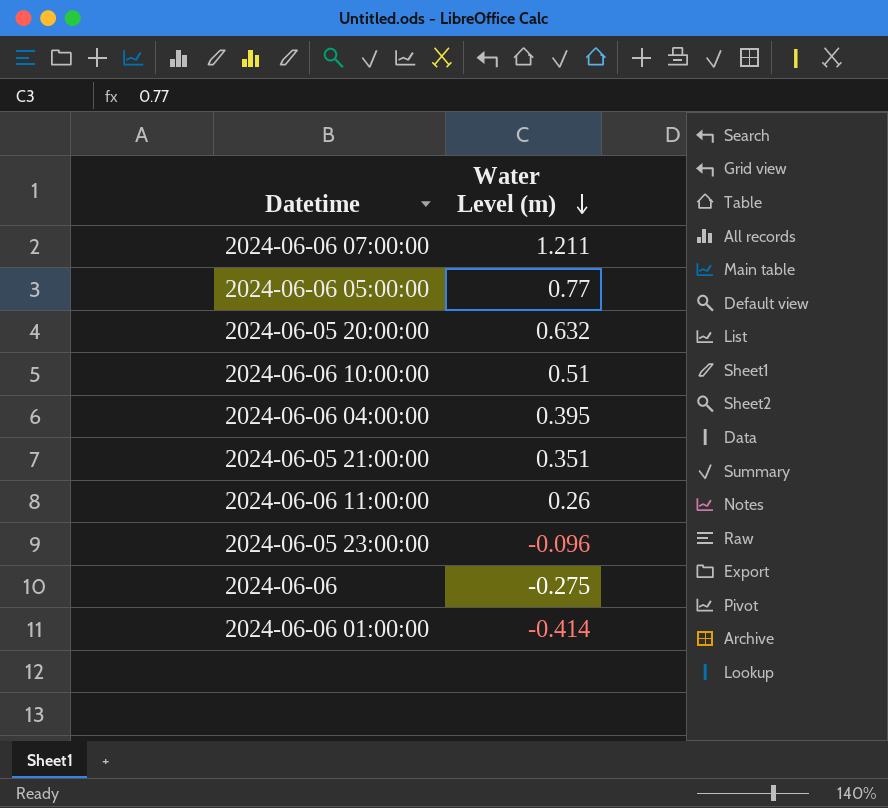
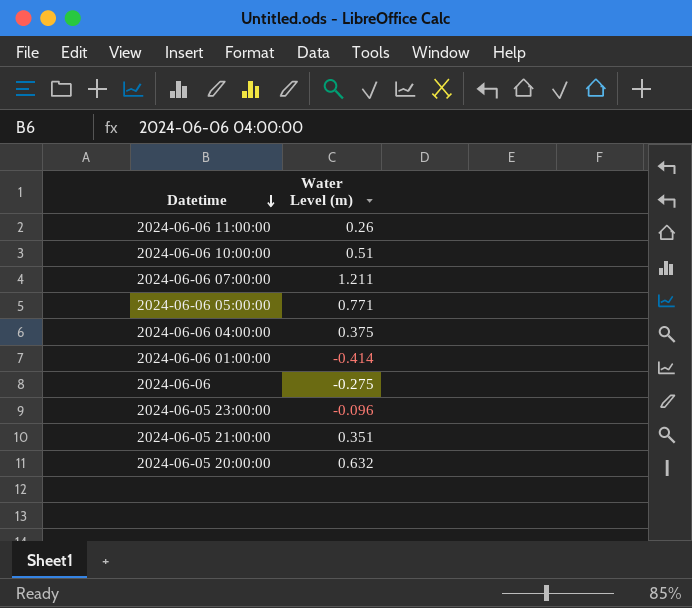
row order: Water Level (m) descending -> Datetime descending
2024-06-06 05:00:00 | Water Level (m): 0.77 -> 0.771
2024-06-06 04:00:00 | Water Level (m): 0.395 -> 0.375

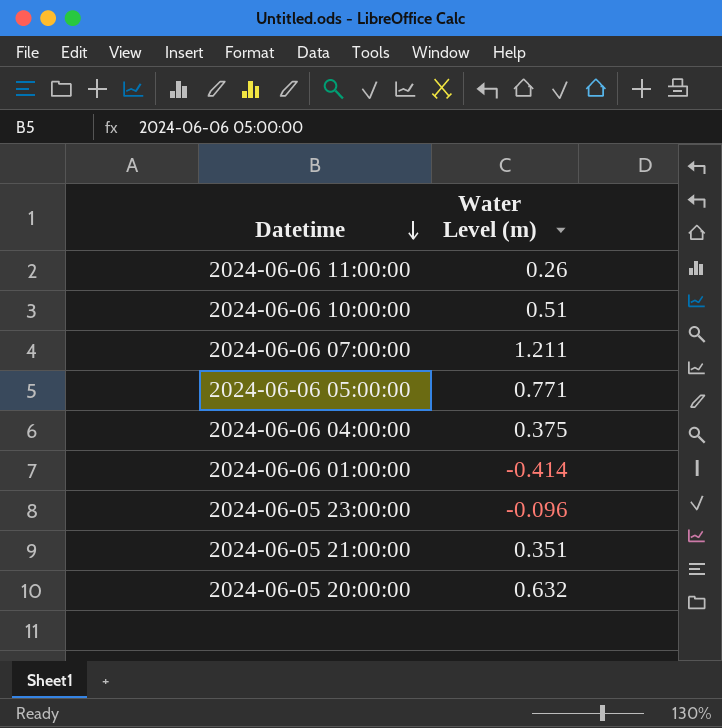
row 2024-06-06: -0.275 -> none

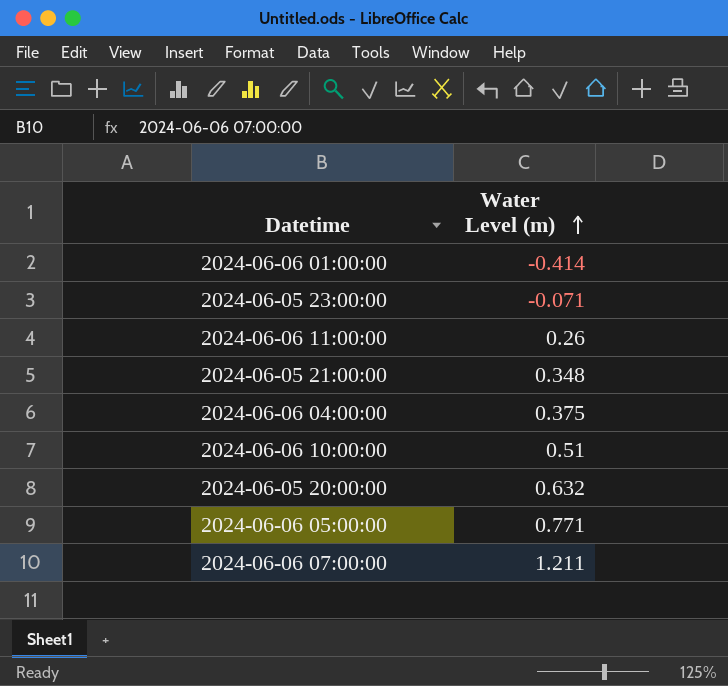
row order: Datetime descending -> Water Level (m) ascending
2024-06-05 23:00:00 | Water Level (m): -0.096 -> -0.071
2024-06-05 21:00:00 | Water Level (m): 0.351 -> 0.348

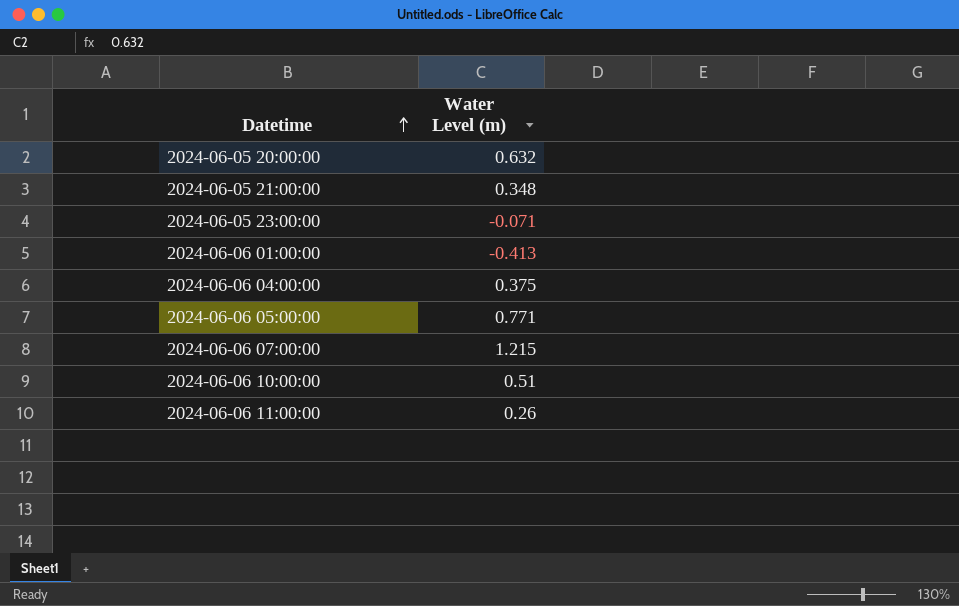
row order: Water Level (m) ascending -> Datetime ascending
2024-06-06 01:00:00 | Water Level (m): -0.414 -> -0.413
2024-06-06 07:00:00 | Water Level (m): 1.211 -> 1.215

